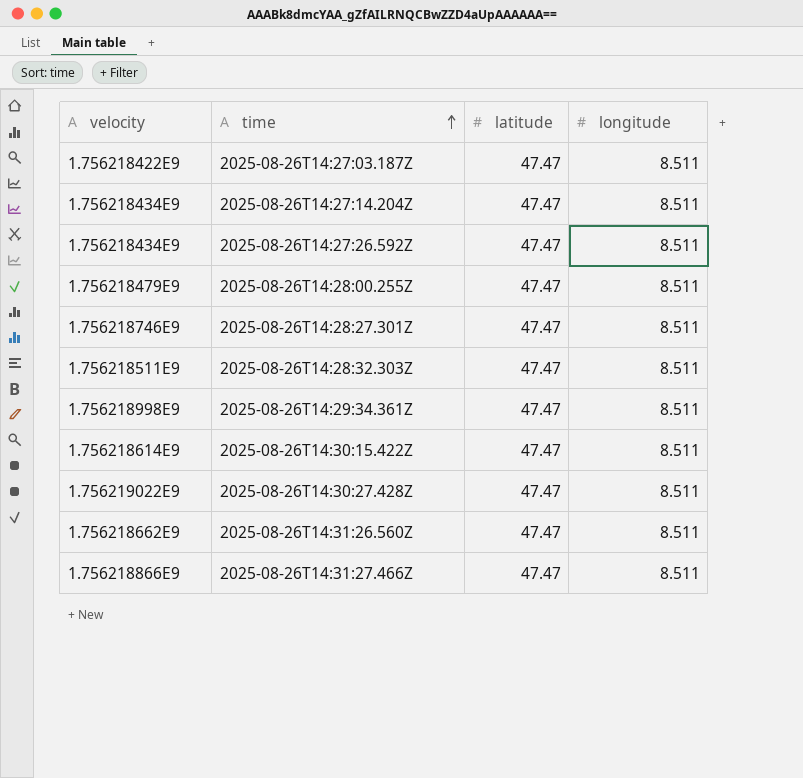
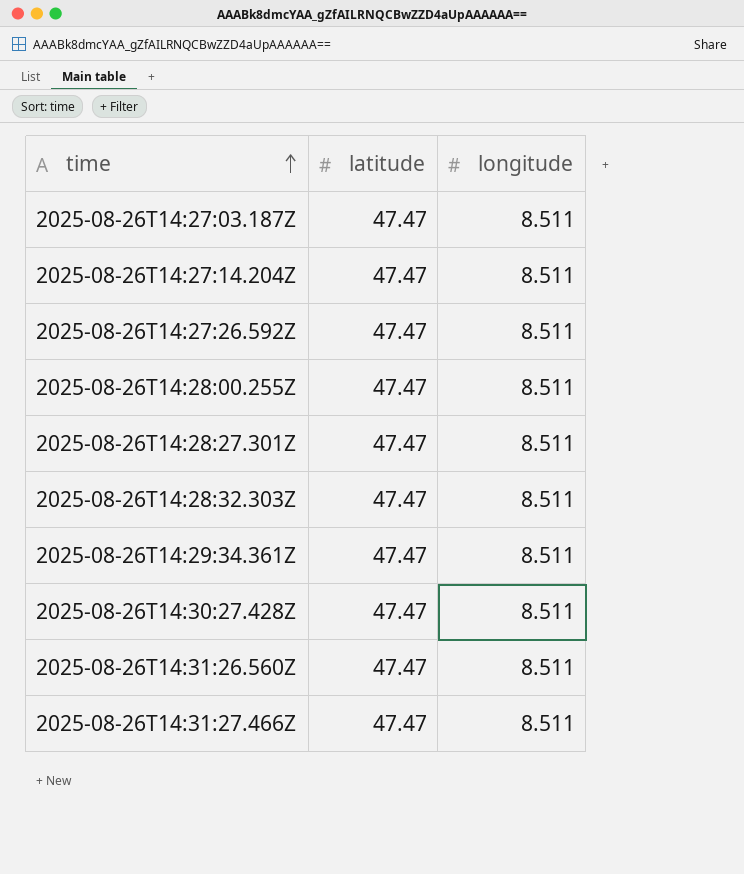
column velocity | position: 1 -> none
row 2025-08-26T14:30:15.422Z: 1.756218614E9 | 47.47 | 8.511 -> none

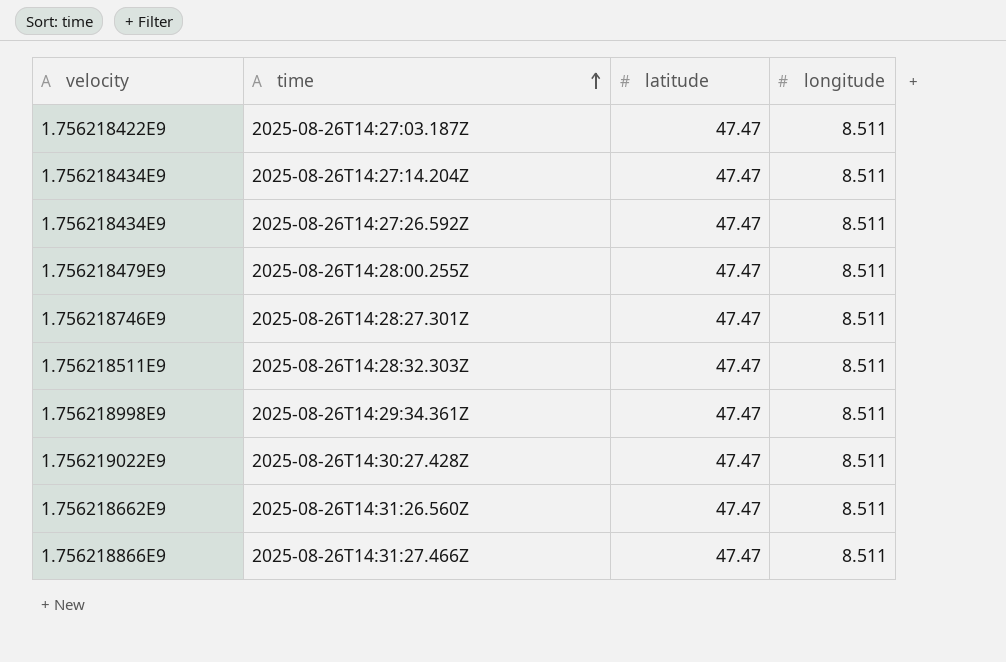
column velocity | position: none -> 1

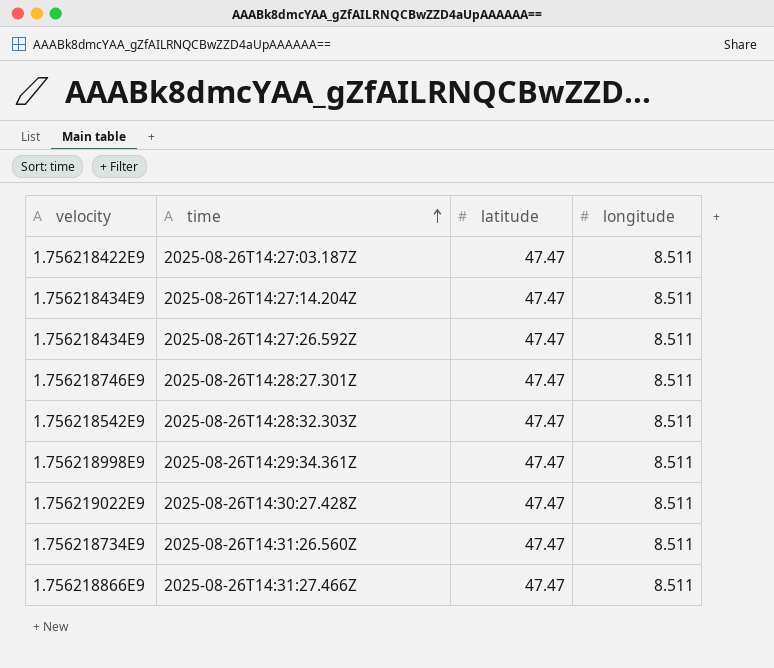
row 2025-08-26T14:28:00.255Z: 1.756218479E9 | 47.47 | 8.511 -> none
2025-08-26T14:28:32.303Z | velocity: 1.756218511E9 -> 1.756218542E9
2025-08-26T14:31:26.560Z | velocity: 1.756218662E9 -> 1.756218734E9

